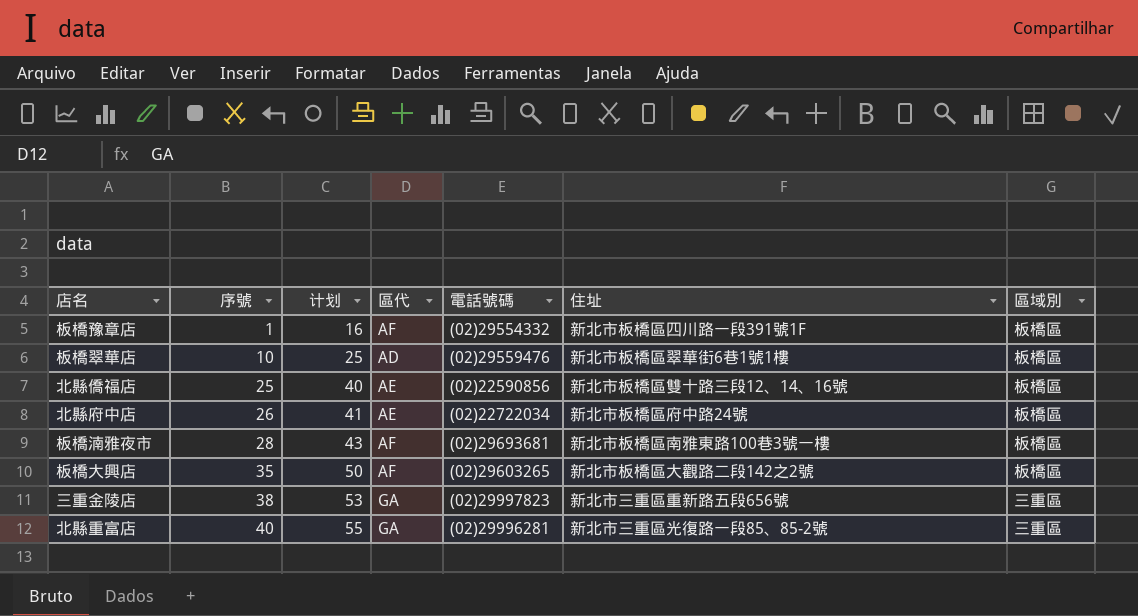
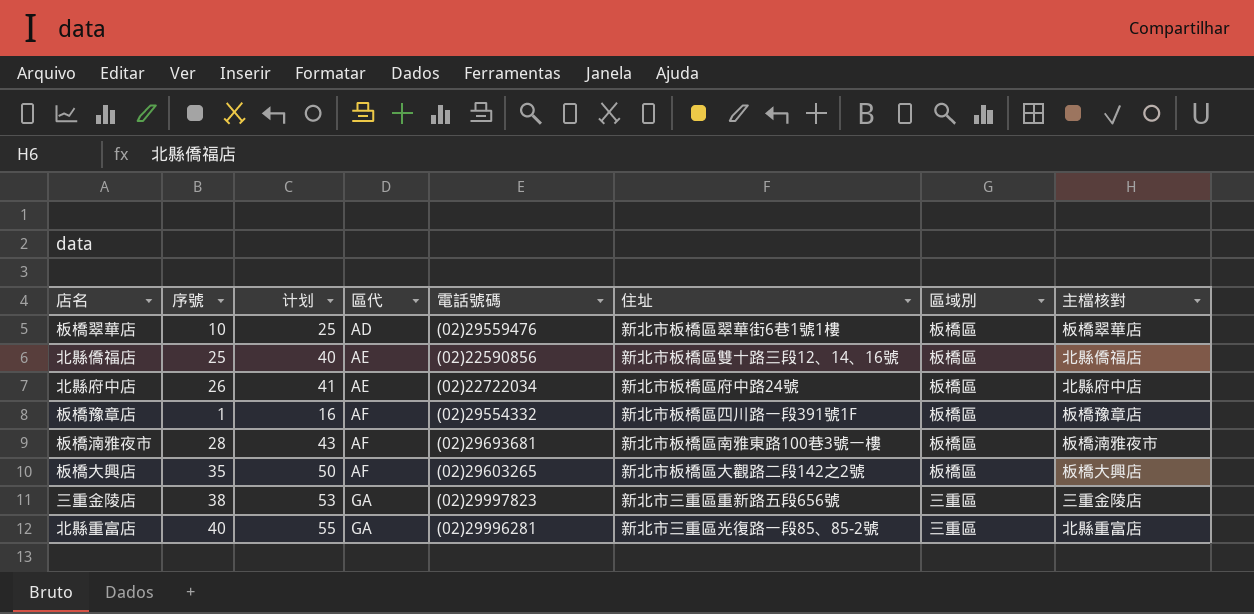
row order: 序號 ascending -> 區代 ascending
column 主檔核對 | position: none -> 8

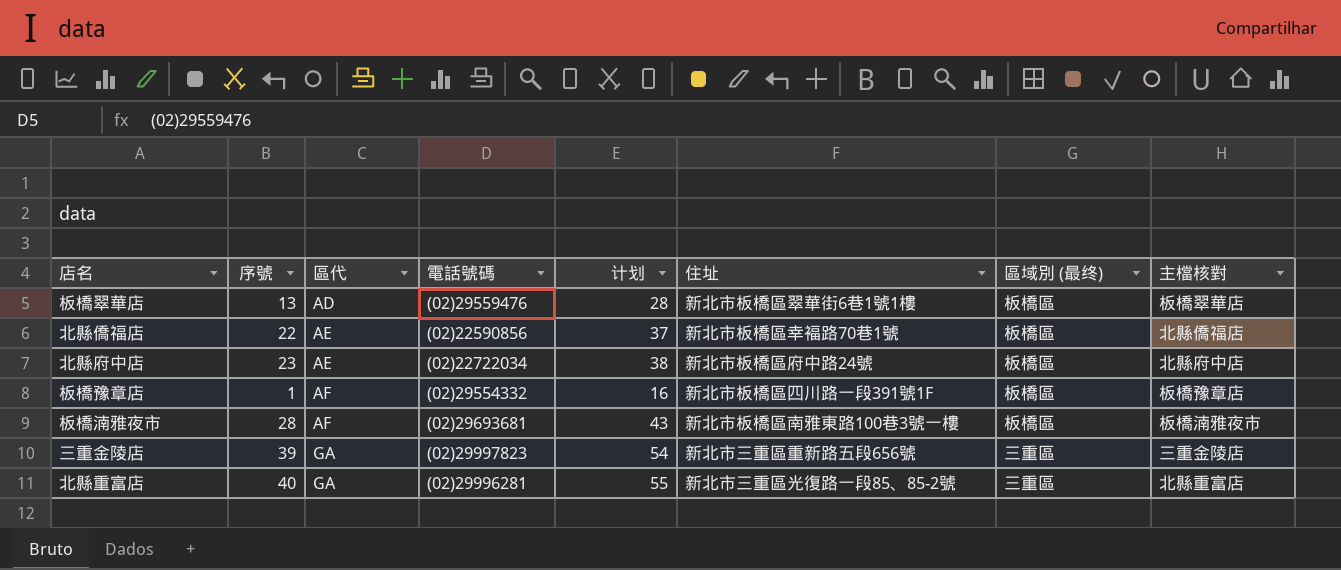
column 计划 | position: 3 -> 5
column name: 區域別 -> 區域別 (最终)
row 板橋大興店: 35 | 50 | AF | (02)29603265 | 新北市板橋區大觀路二段142之2號 | 板橋區 | 板橋大興店 -> none
板橋翠華店 | 序號: 10 -> 13
板橋翠華店 | 计划: 25 -> 28
北縣僑福店 | 序號: 25 -> 22
北縣僑福店 | 计划: 40 -> 37
北縣僑福店 | 住址: 新北市板橋區雙十路三段12、14、16號 -> 新北市板橋區幸褔路70巷1號
北縣府中店 | 序號: 26 -> 23
北縣府中店 | 计划: 41 -> 38
三重金陵店 | 序號: 38 -> 39
三重金陵店 | 计划: 53 -> 54

